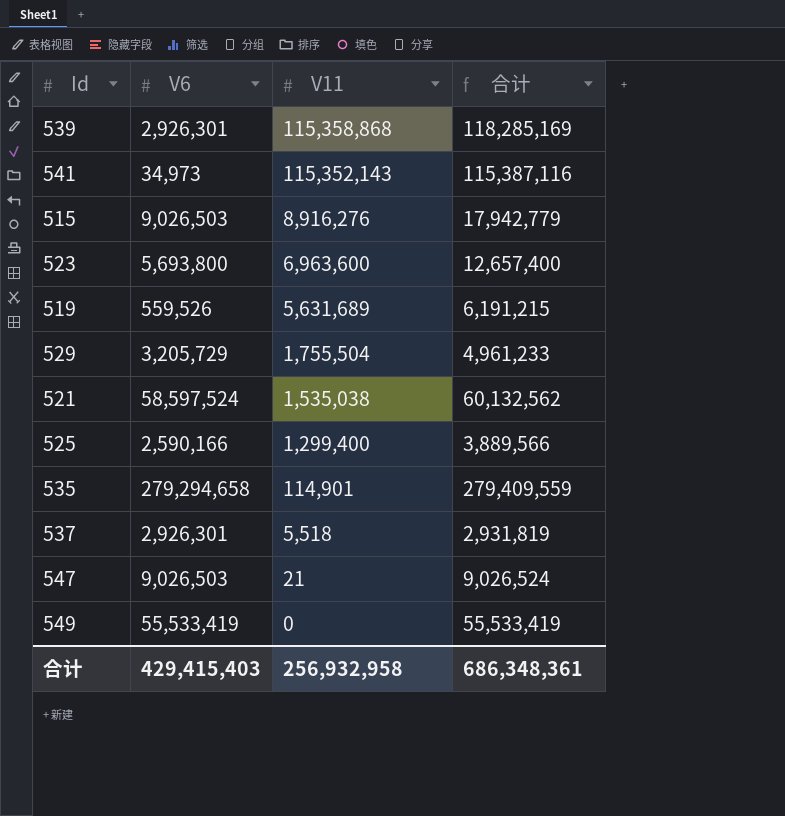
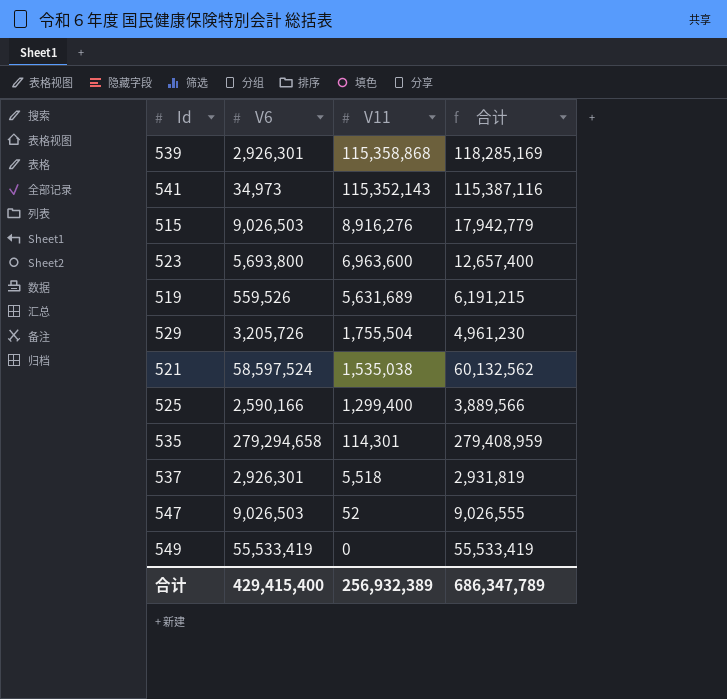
529 | V6: 3,205,729 -> 3,205,726
529 | 合计: 4,961,233 -> 4,961,230
535 | V11: 114,901 -> 114,301
535 | 合计: 279,409,559 -> 279,408,959
547 | V11: 21 -> 52
547 | 合计: 9,026,524 -> 9,026,555
合计 | V6: 429,415,403 -> 429,415,400
合计 | V11: 256,932,958 -> 256,932,389
合计 | 合计: 686,348,361 -> 686,347,789

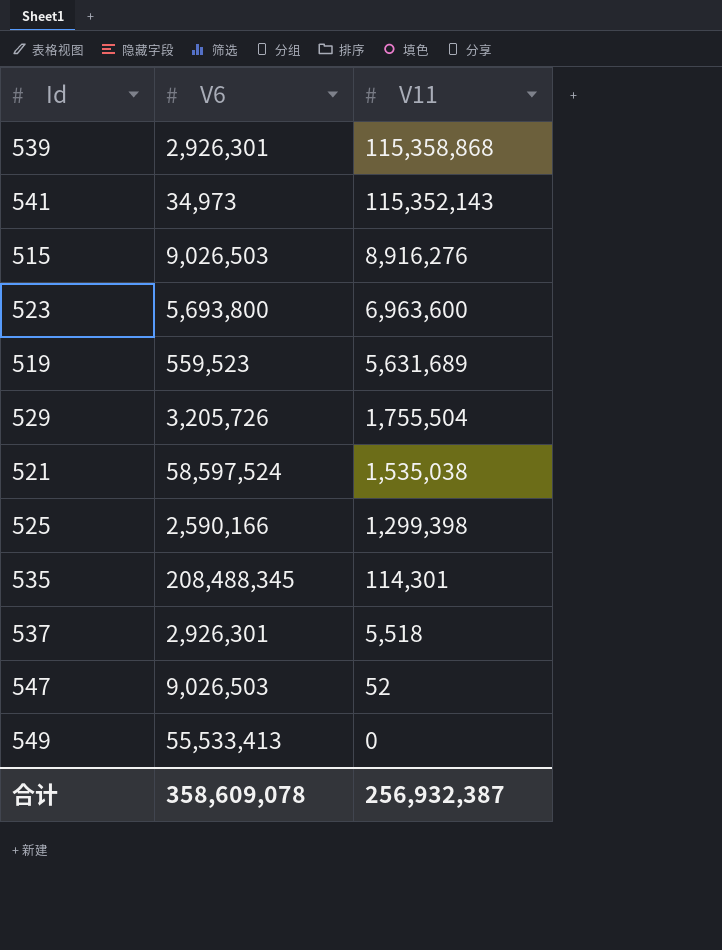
column 合计 | formula: [V6] + [V11] -> none
519 | V6: 559,526 -> 559,523
525 | V11: 1,299,400 -> 1,299,398
535 | V6: 279,294,658 -> 208,488,345
549 | V6: 55,533,419 -> 55,533,413
合计 | V6: 429,415,400 -> 358,609,078
合计 | V11: 256,932,389 -> 256,932,387

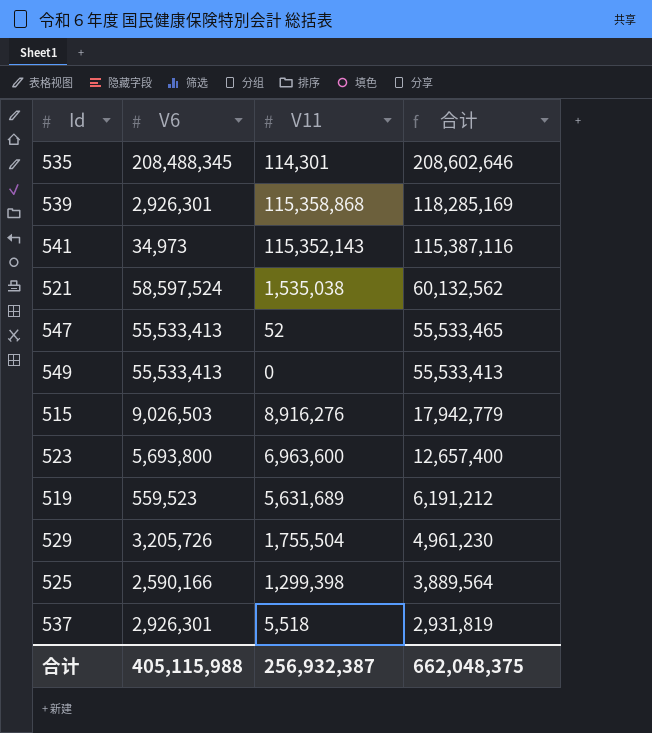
row order: V11 descending -> 合计 descending
column 合计 | formula: none -> [V6] + [V11]
547 | V6: 9,026,503 -> 55,533,413
合计 | V6: 358,609,078 -> 405,115,988

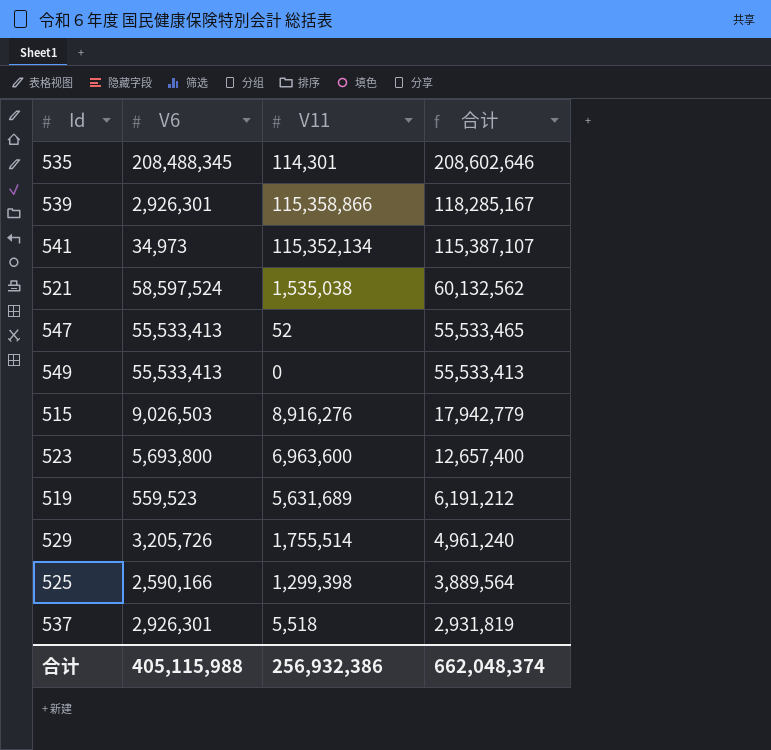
539 | V11: 115,358,868 -> 115,358,866
539 | 合计: 118,285,169 -> 118,285,167
541 | V11: 115,352,143 -> 115,352,134
541 | 合计: 115,387,116 -> 115,387,107
529 | V11: 1,755,504 -> 1,755,514
529 | 合计: 4,961,230 -> 4,961,240
合计 | V11: 256,932,387 -> 256,932,386
合计 | 合计: 662,048,375 -> 662,048,374

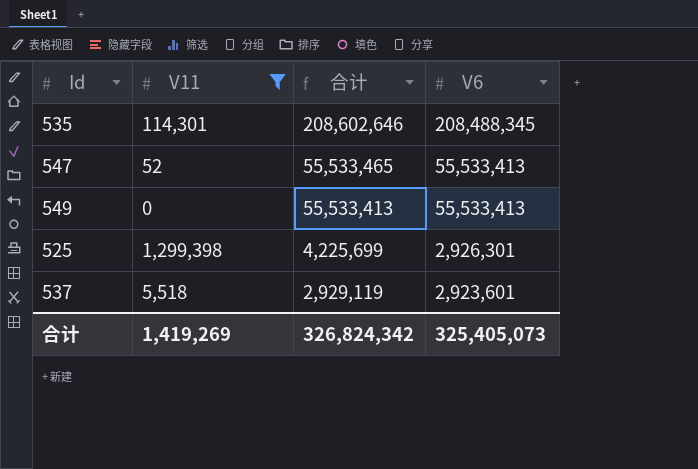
filter: none -> V11 <= 1,299,398
column V6 | position: 2 -> 4
525 | 合计: 3,889,564 -> 4,225,699
525 | V6: 2,590,166 -> 2,926,301
537 | 合计: 2,931,819 -> 2,929,119
537 | V6: 2,926,301 -> 2,923,601
合计 | V11: 256,932,386 -> 1,419,269
合计 | 合计: 662,048,374 -> 326,824,342
合计 | V6: 405,115,988 -> 325,405,073

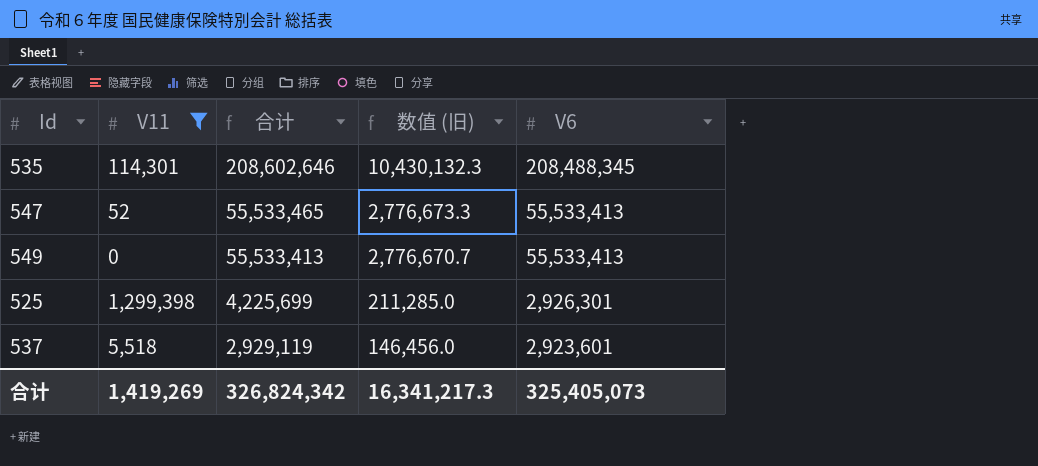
column 数值 (旧) | formula: none -> [合计] * 0.05

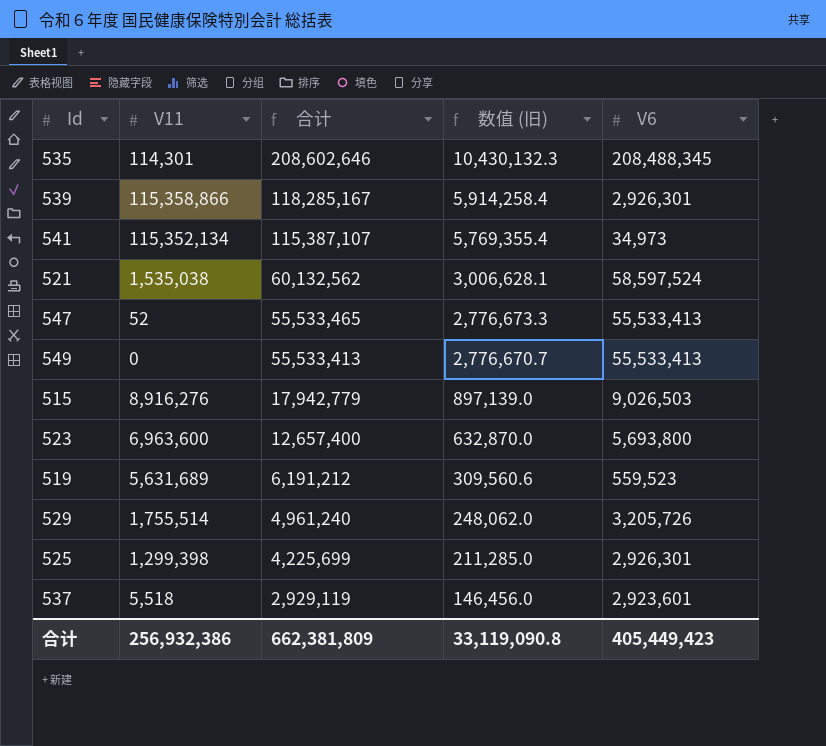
filter: V11 <= 1,299,398 -> none
合计 | V11: 1,419,269 -> 256,932,386
合计 | 合计: 326,824,342 -> 662,381,809
合计 | 数值 (旧): 16,341,217.3 -> 33,119,090.8
合计 | V6: 325,405,073 -> 405,449,423

